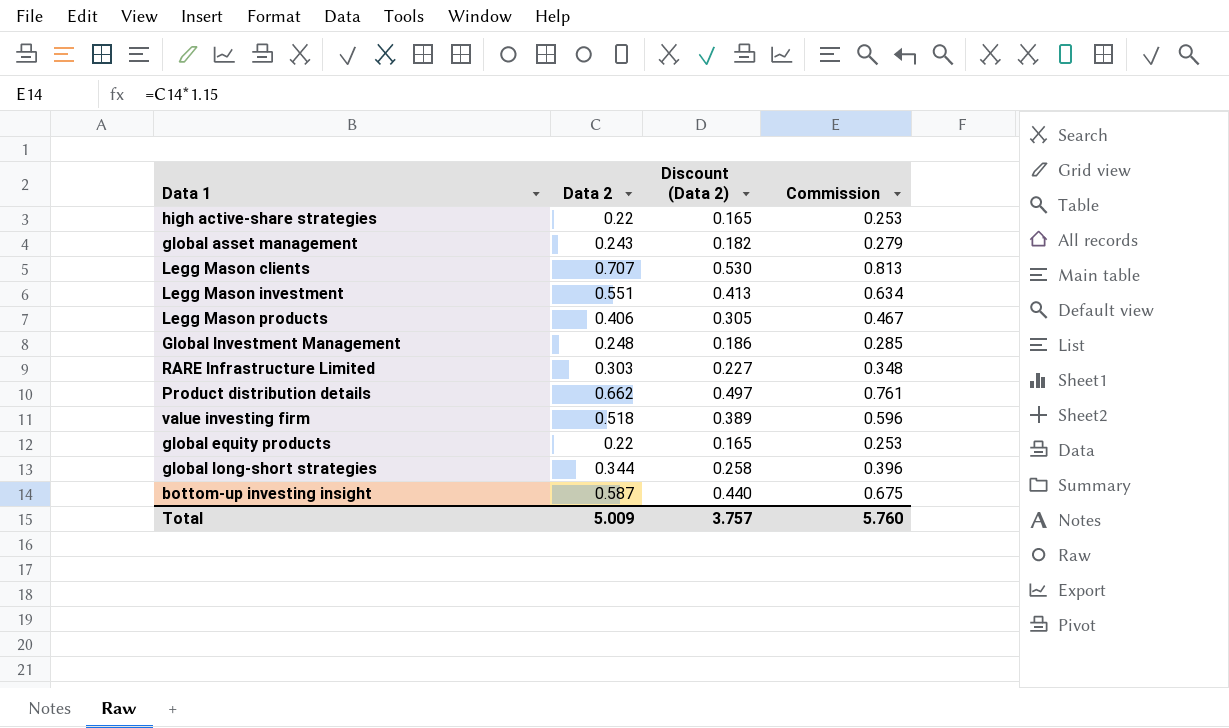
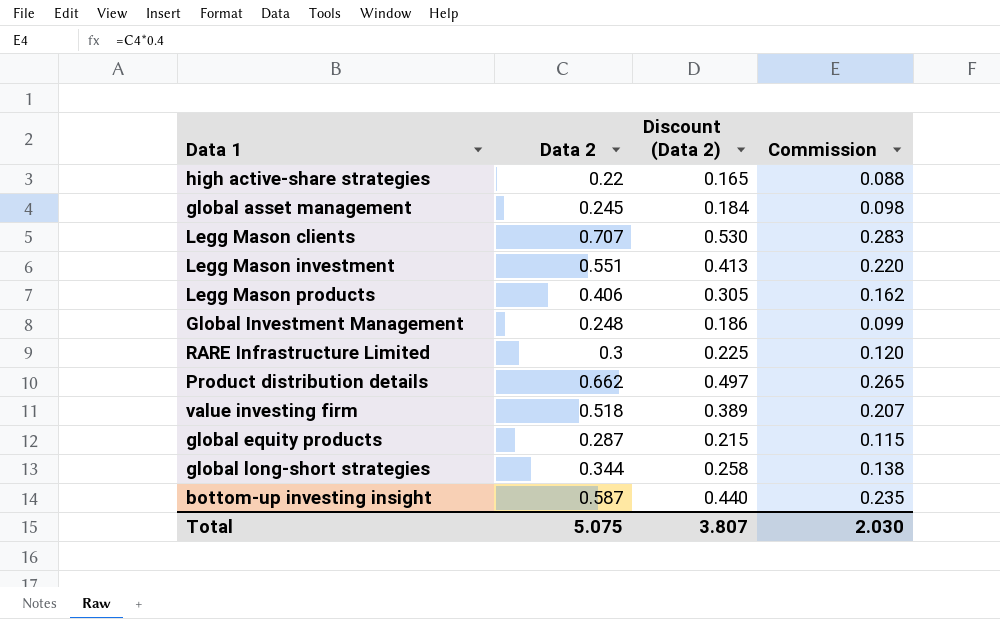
column Commission | formula: [Data 2] * 1.15 -> [Data 2] * 0.4
global asset management | Data 2: 0.243 -> 0.245
global asset management | Discount (Data 2): 0.182 -> 0.184
RARE Infrastructure Limited | Data 2: 0.303 -> 0.3
RARE Infrastructure Limited | Discount (Data 2): 0.227 -> 0.225
global equity products | Data 2: 0.22 -> 0.287
global equity products | Discount (Data 2): 0.165 -> 0.215
Total | Data 2: 5.009 -> 5.075
Total | Discount (Data 2): 3.757 -> 3.807
Total | Commission: 5.760 -> 2.030

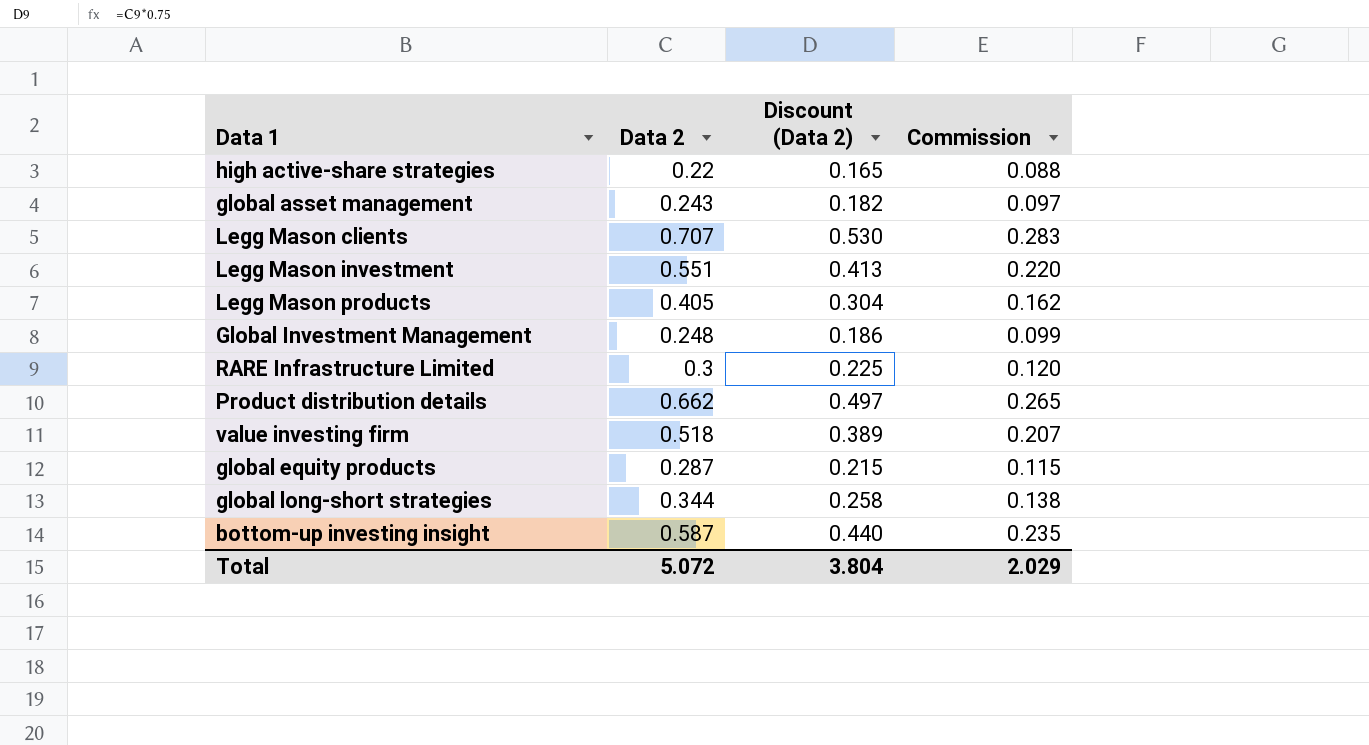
global asset management | Data 2: 0.245 -> 0.243
global asset management | Discount (Data 2): 0.184 -> 0.182
global asset management | Commission: 0.098 -> 0.097
Legg Mason products | Data 2: 0.406 -> 0.405
Legg Mason products | Discount (Data 2): 0.305 -> 0.304
Total | Data 2: 5.075 -> 5.072
Total | Discount (Data 2): 3.807 -> 3.804
Total | Commission: 2.030 -> 2.029

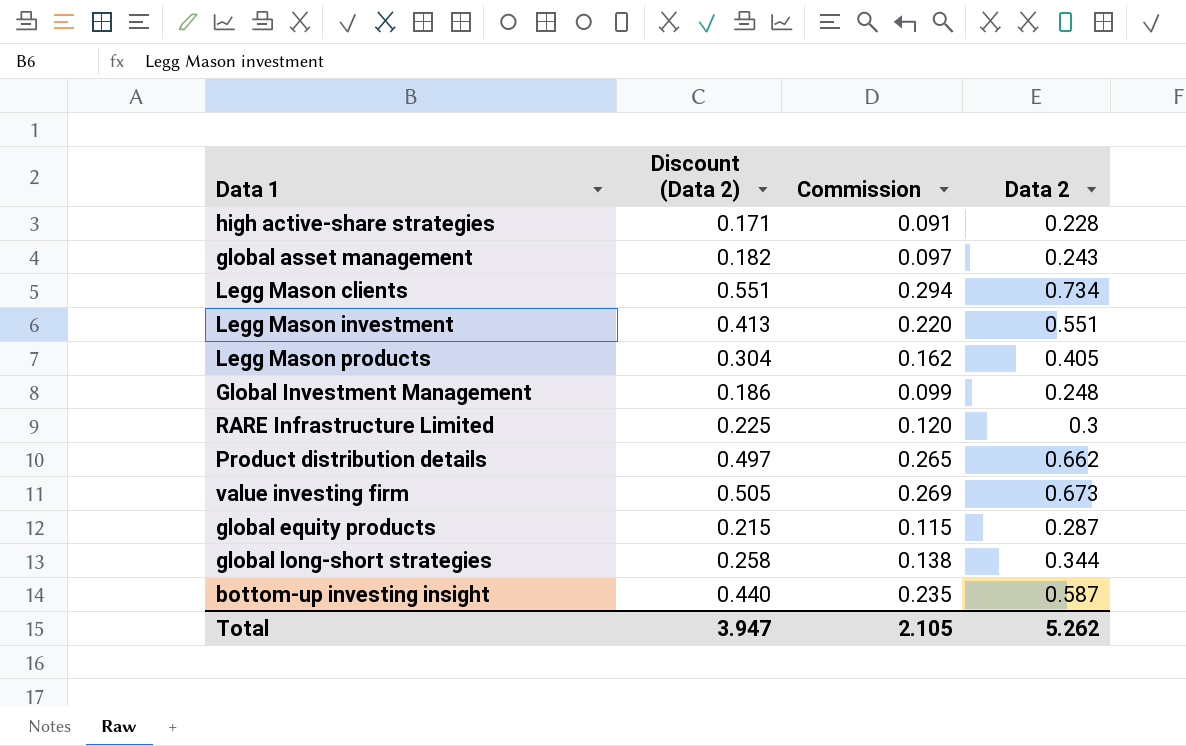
column Data 2 | position: 2 -> 4
high active-share strategies | Discount (Data 2): 0.165 -> 0.171
high active-share strategies | Commission: 0.088 -> 0.091
high active-share strategies | Data 2: 0.22 -> 0.228
Legg Mason clients | Discount (Data 2): 0.530 -> 0.551
Legg Mason clients | Commission: 0.283 -> 0.294
Legg Mason clients | Data 2: 0.707 -> 0.734
value investing firm | Discount (Data 2): 0.389 -> 0.505
value investing firm | Commission: 0.207 -> 0.269
value investing firm | Data 2: 0.518 -> 0.673
Total | Discount (Data 2): 3.804 -> 3.947
Total | Commission: 2.029 -> 2.105
Total | Data 2: 5.072 -> 5.262

